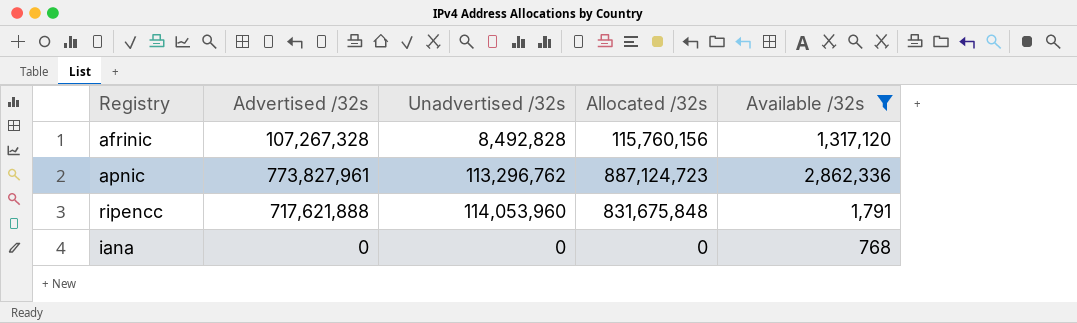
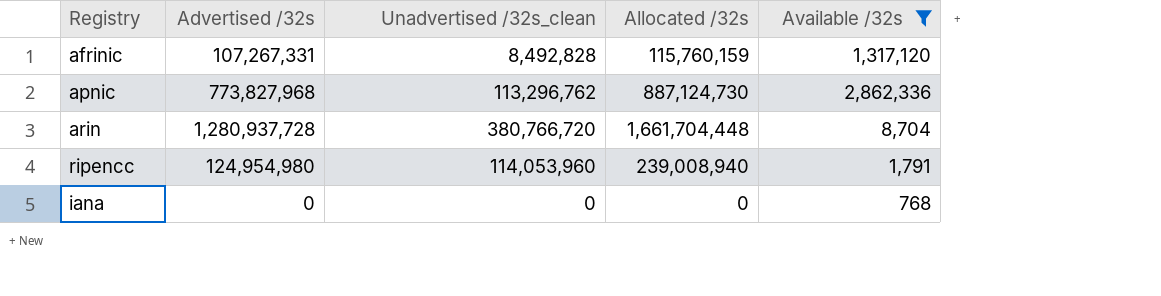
column name: Unadvertised /32s -> Unadvertised /32s_clean
afrinic | Advertised /32s: 107,267,328 -> 107,267,331
afrinic | Allocated /32s: 115,760,156 -> 115,760,159
apnic | Advertised /32s: 773,827,961 -> 773,827,968
apnic | Allocated /32s: 887,124,723 -> 887,124,730
row arin: none -> 1,280,937,728 | 380,766,720 | 1,661,704,448 | 8,704
ripencc | Advertised /32s: 717,621,888 -> 124,954,980
ripencc | Allocated /32s: 831,675,848 -> 239,008,940

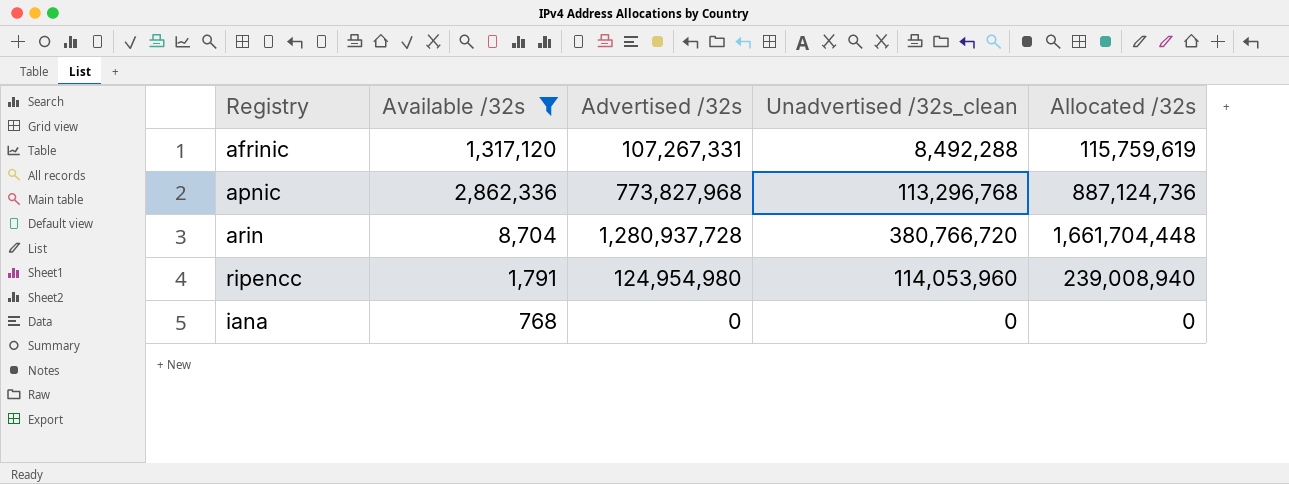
column Available /32s | position: 5 -> 2
afrinic | Unadvertised /32s_clean: 8,492,828 -> 8,492,288
afrinic | Allocated /32s: 115,760,159 -> 115,759,619
apnic | Unadvertised /32s_clean: 113,296,762 -> 113,296,768
apnic | Allocated /32s: 887,124,730 -> 887,124,736

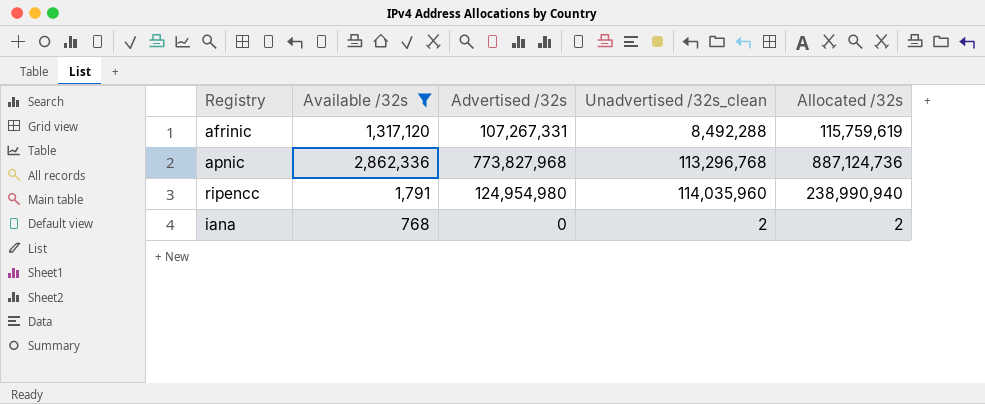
row arin: 8,704 | 1,280,937,728 | 380,766,720 | 1,661,704,448 -> none
ripencc | Unadvertised /32s_clean: 114,053,960 -> 114,035,960
ripencc | Allocated /32s: 239,008,940 -> 238,990,940
iana | Unadvertised /32s_clean: 0 -> 2
iana | Allocated /32s: 0 -> 2

